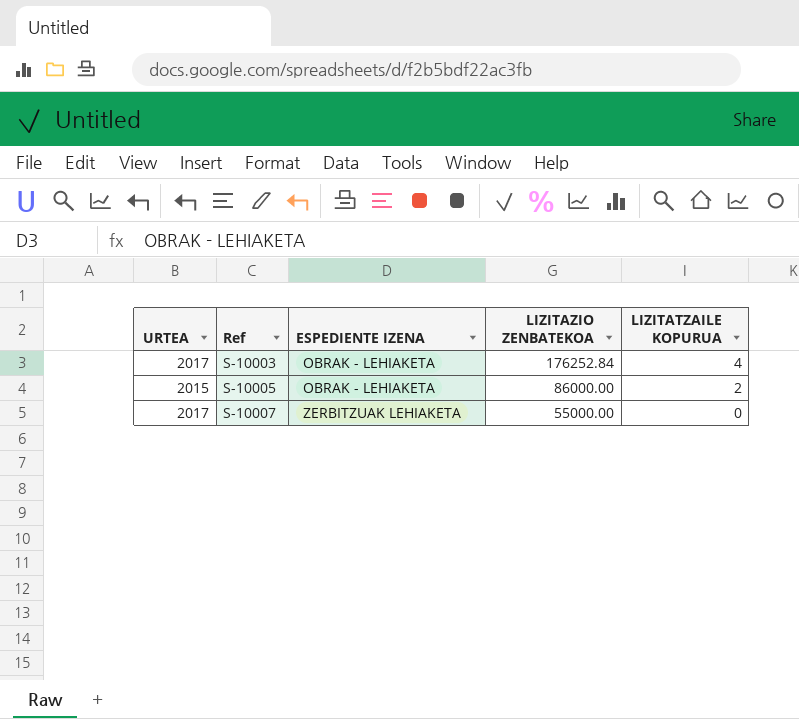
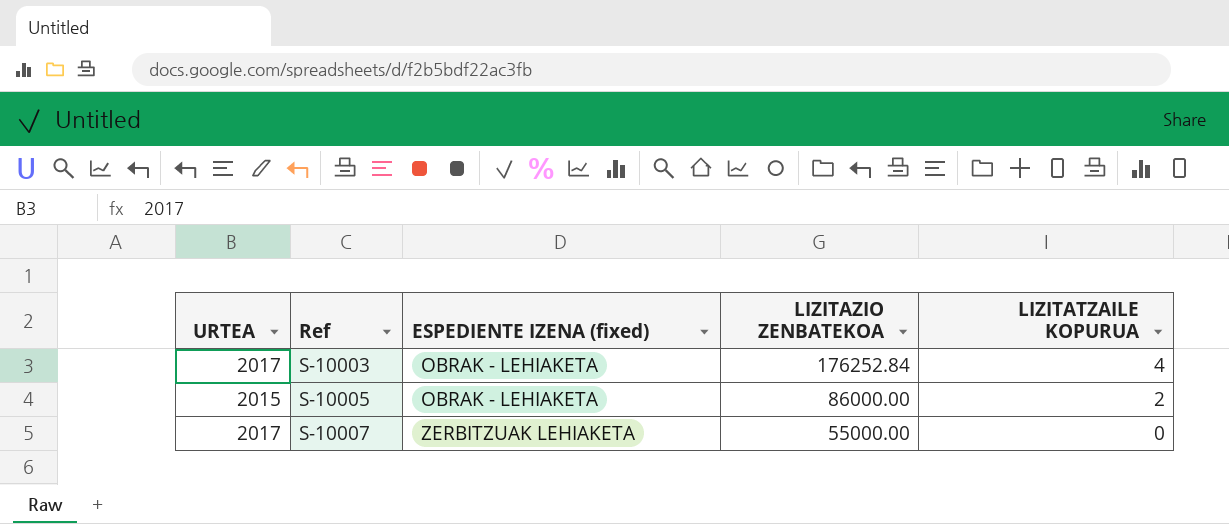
column name: ESPEDIENTE IZENA -> ESPEDIENTE IZENA (fixed)

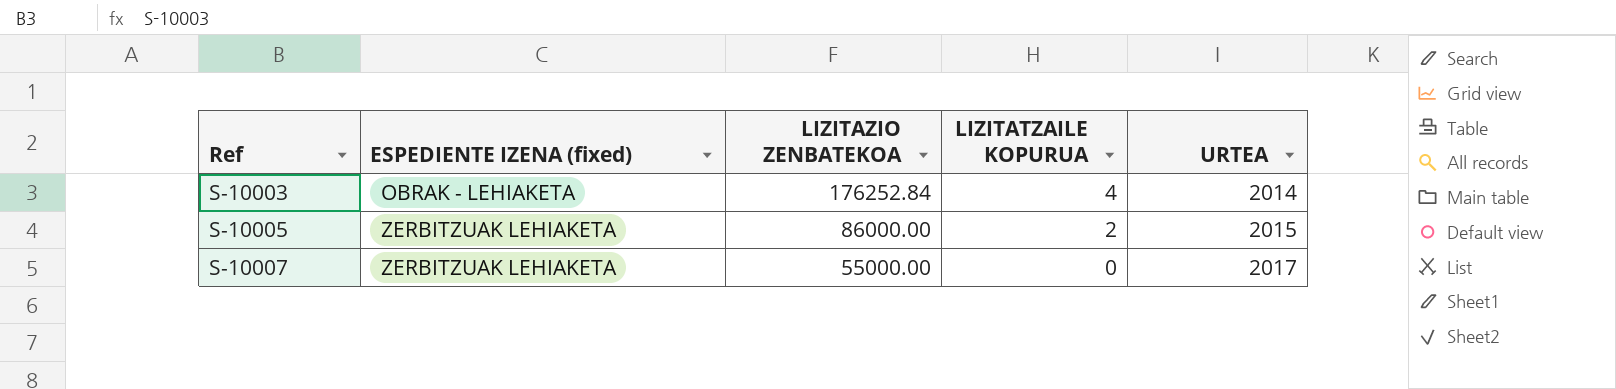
column URTEA | position: 1 -> 5
S-10003 | URTEA: 2017 -> 2014
S-10005 | ESPEDIENTE IZENA (fixed): OBRAK - LEHIAKETA -> ZERBITZUAK LEHIAKETA

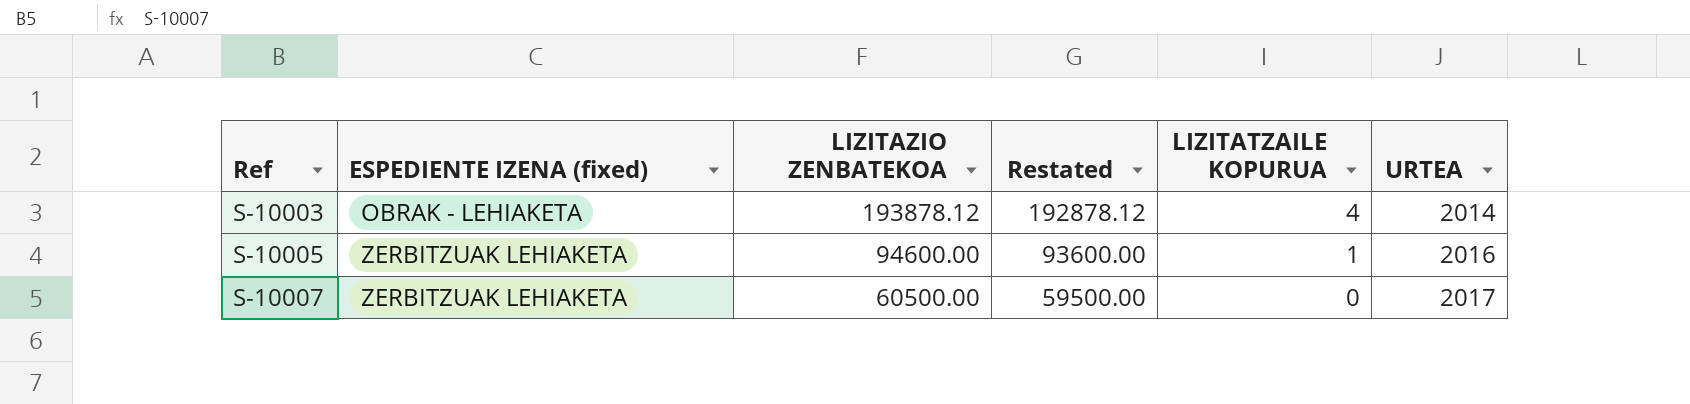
column Restated | formula: none -> [LIZITAZIO ZENBATEKOA] - 1000
S-10003 | LIZITAZIO ZENBATEKOA: 176252.84 -> 193878.12
S-10005 | LIZITAZIO ZENBATEKOA: 86000.00 -> 94600.00
S-10005 | LIZITATZAILE KOPURUA: 2 -> 1
S-10005 | URTEA: 2015 -> 2016
S-10007 | LIZITAZIO ZENBATEKOA: 55000.00 -> 60500.00

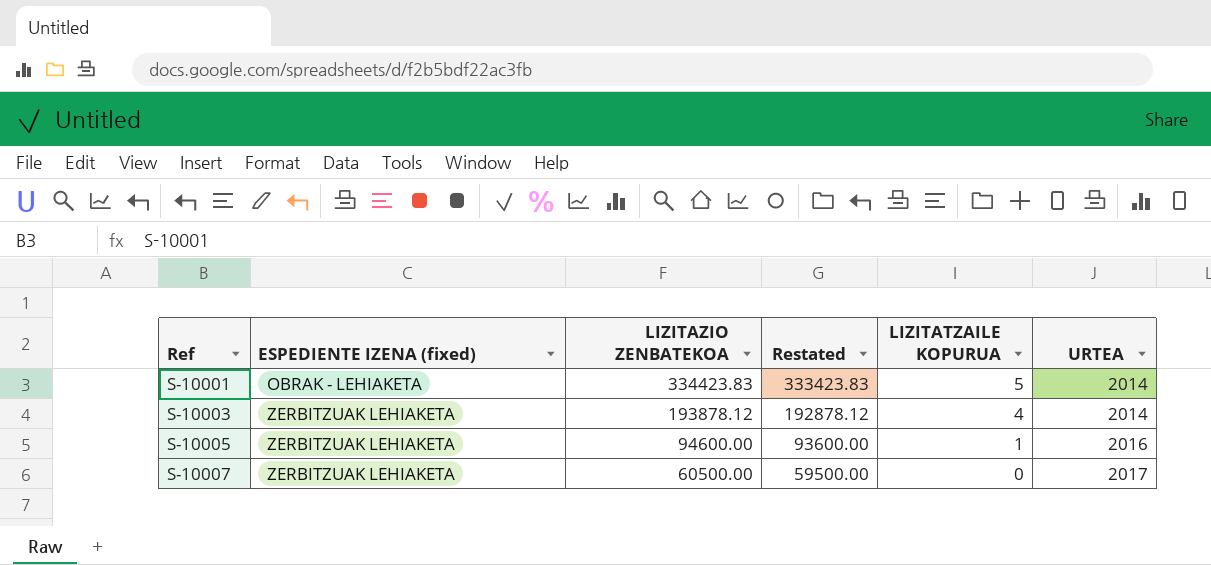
row S-10001: none -> OBRAK - LEHIAKETA | 334423.83 | 333423.83 | 5 | 2014
S-10003 | ESPEDIENTE IZENA (fixed): OBRAK - LEHIAKETA -> ZERBITZUAK LEHIAKETA

